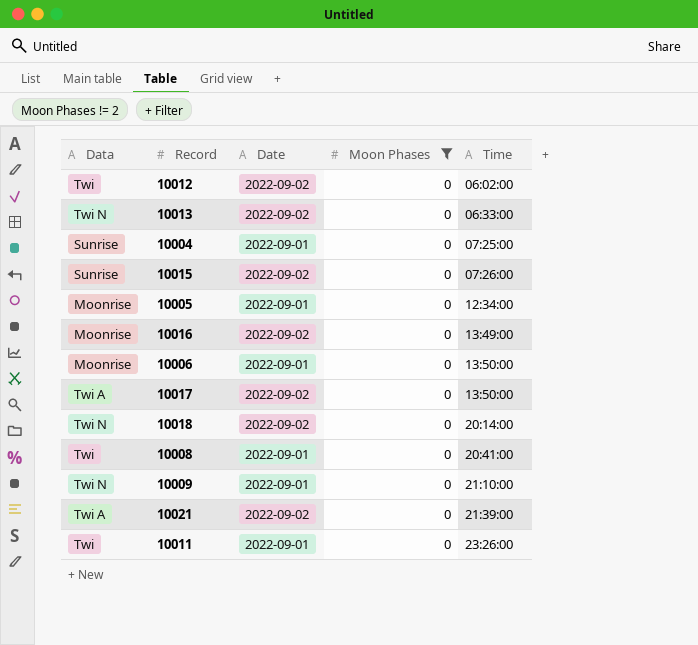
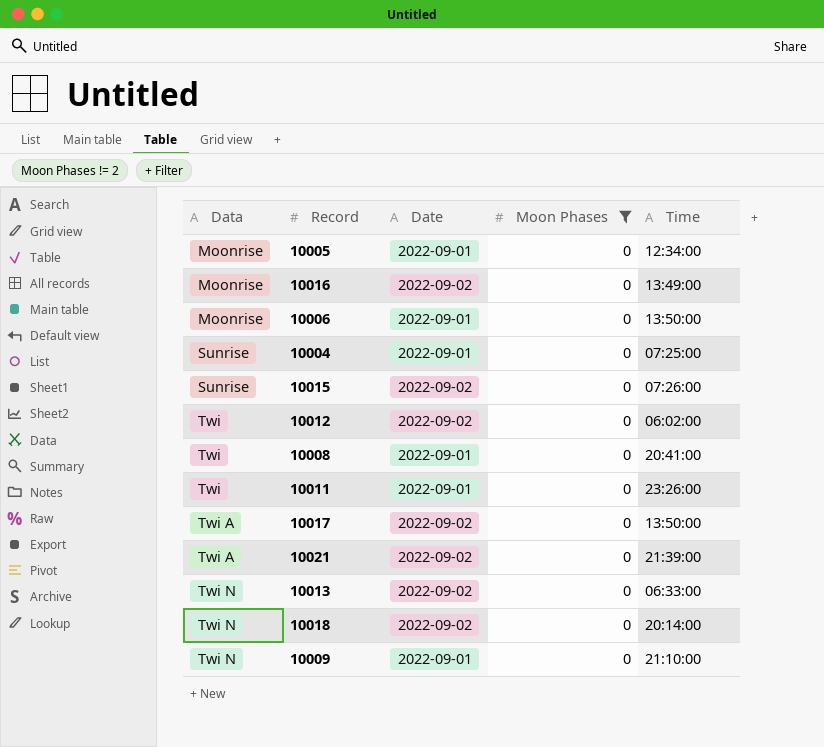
row order: Time ascending -> Data ascending

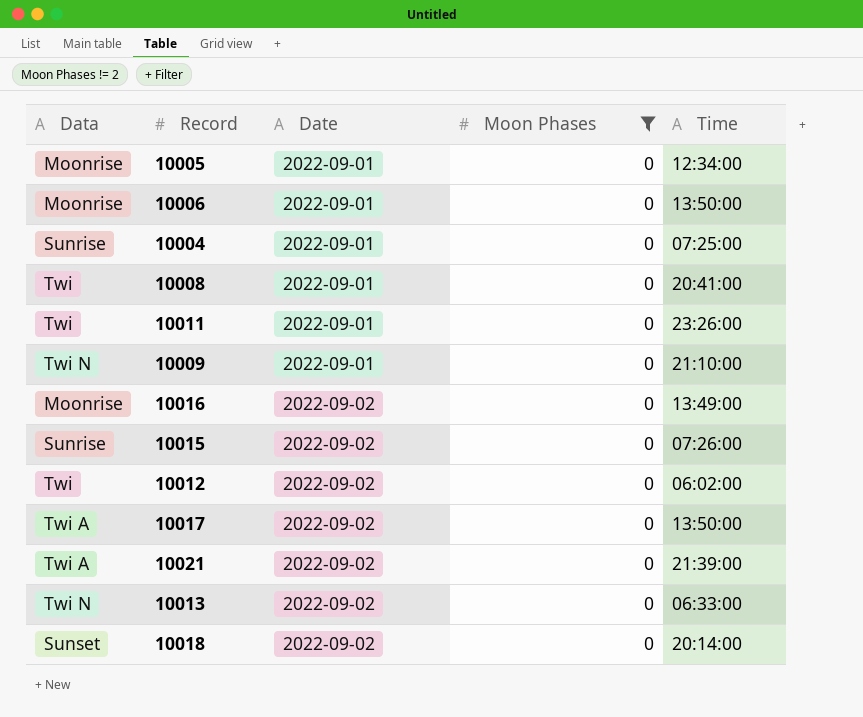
row order: Data ascending -> Date ascending
10018 | Data: Twi N -> Sunset

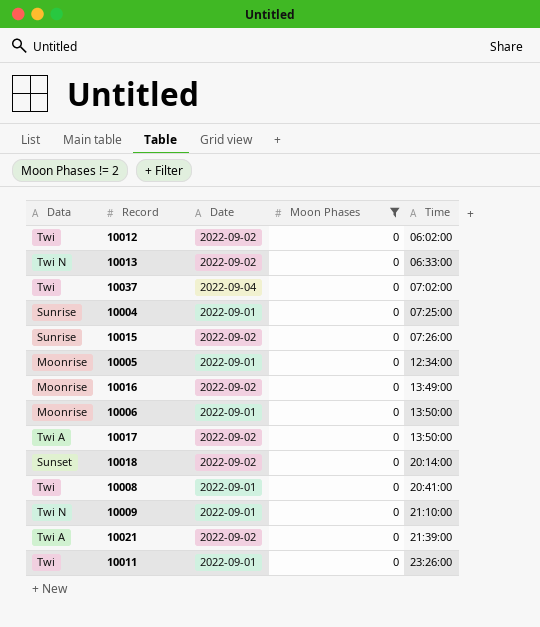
row order: Date ascending -> Time ascending
row 10037: none -> Twi | 2022-09-04 | 0 | 07:02:00

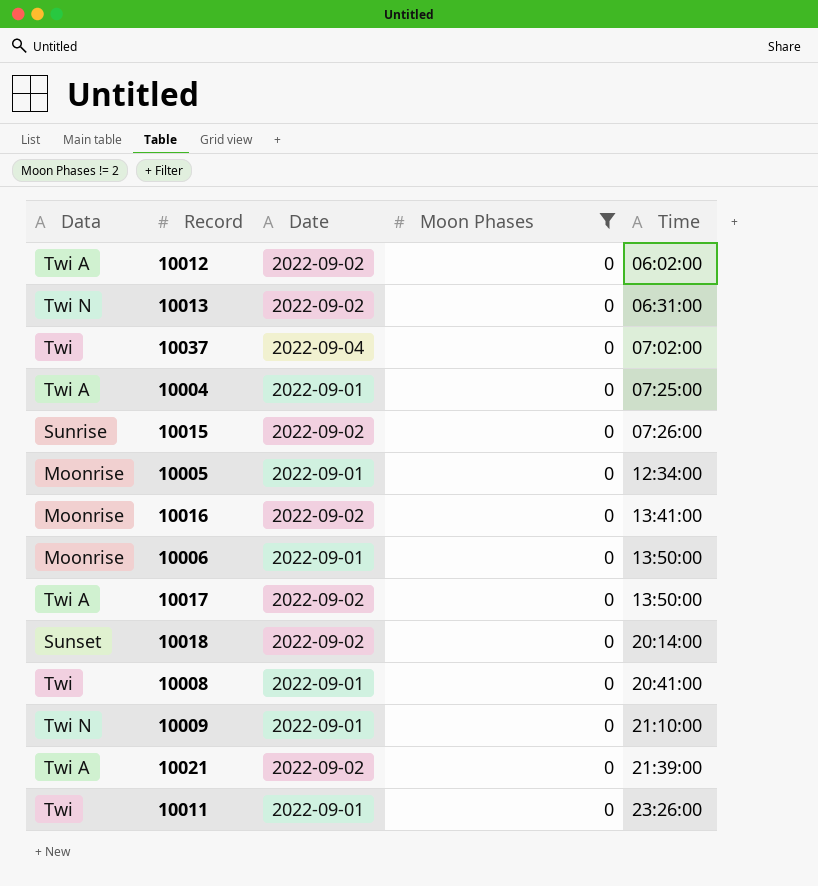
10012 | Data: Twi -> Twi A
10013 | Time: 06:33:00 -> 06:31:00
10004 | Data: Sunrise -> Twi A
10016 | Time: 13:49:00 -> 13:41:00

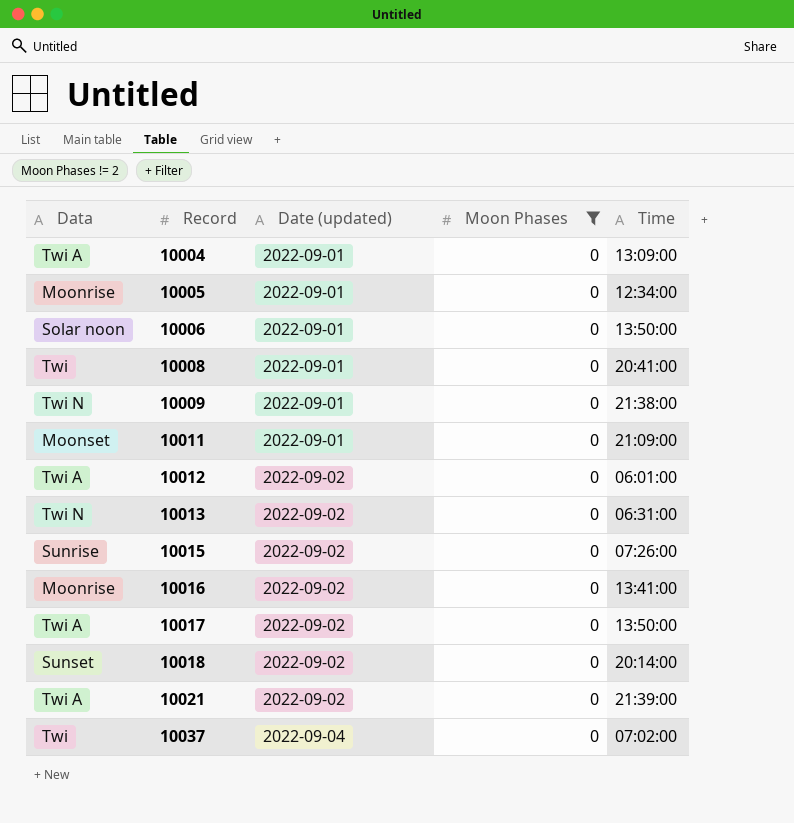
row order: Time ascending -> Record ascending
column name: Date -> Date (updated)
10004 | Time: 07:25:00 -> 13:09:00
10006 | Data: Moonrise -> Solar noon
10009 | Time: 21:10:00 -> 21:38:00
10011 | Data: Twi -> Moonset
10011 | Time: 23:26:00 -> 21:09:00
10012 | Time: 06:02:00 -> 06:01:00

